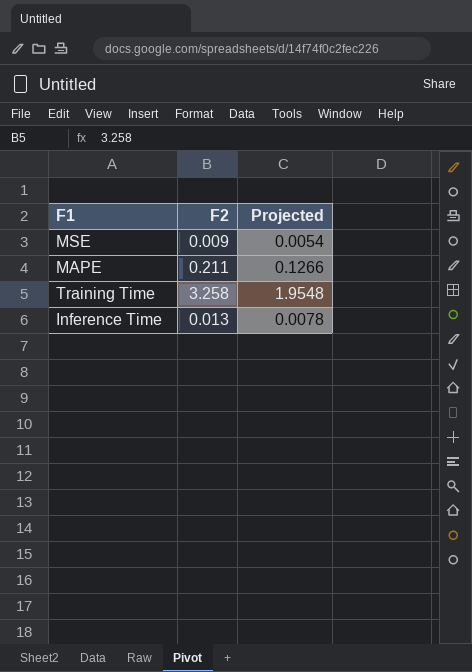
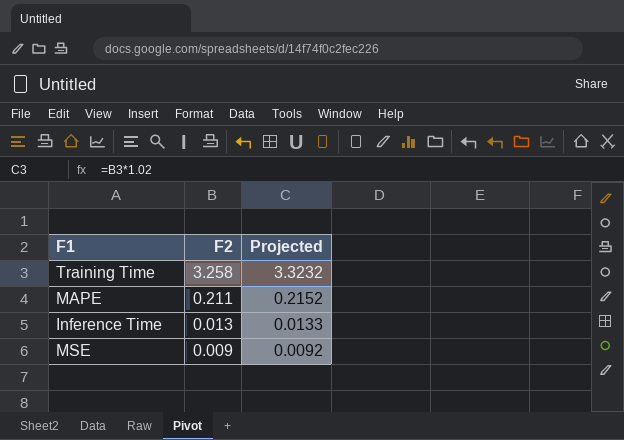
row order: none -> F2 descending
column Projected | formula: [F2] * 0.6 -> [F2] * 1.02

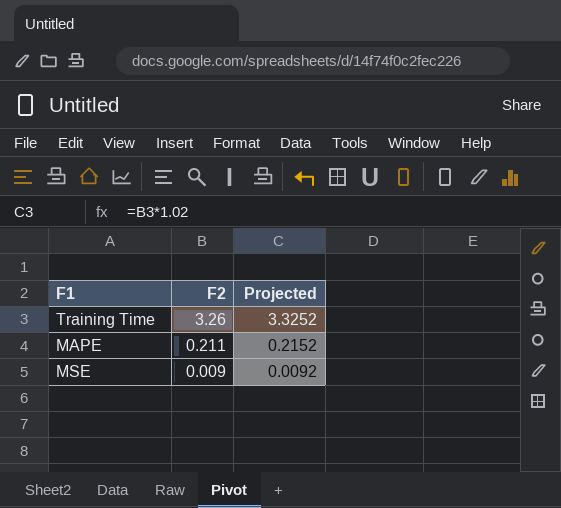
row Inference Time: 0.013 | 0.0133 -> none
Training Time | F2: 3.258 -> 3.26
Training Time | Projected: 3.3232 -> 3.3252

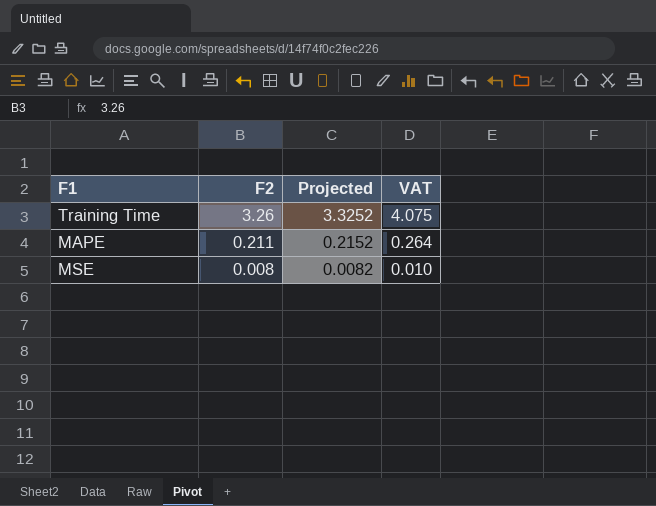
column VAT | formula: none -> [F2] * 1.25
MSE | F2: 0.009 -> 0.008
MSE | Projected: 0.0092 -> 0.0082

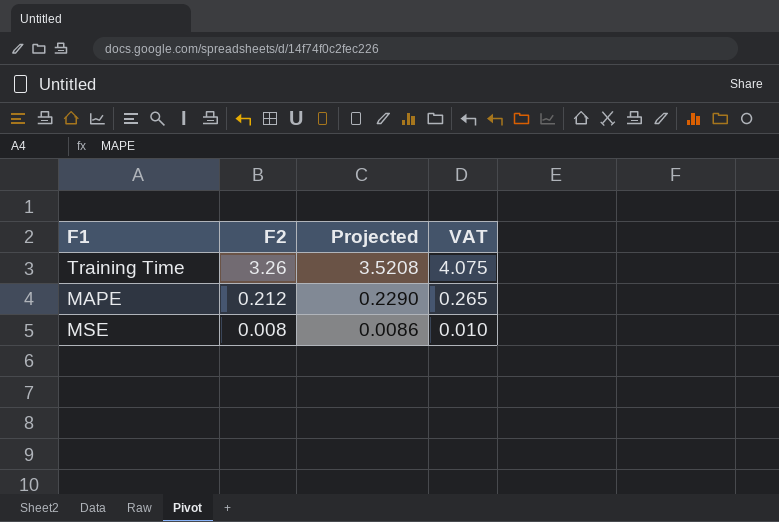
column Projected | formula: [F2] * 1.02 -> [F2] * 1.08
MAPE | F2: 0.211 -> 0.212
MAPE | VAT: 0.264 -> 0.265

